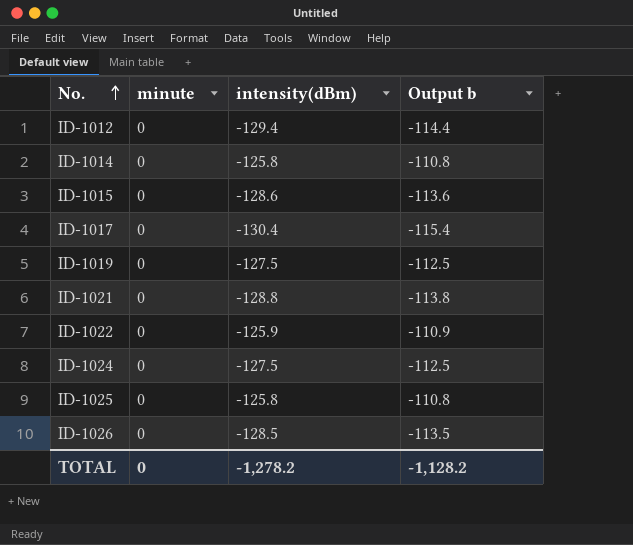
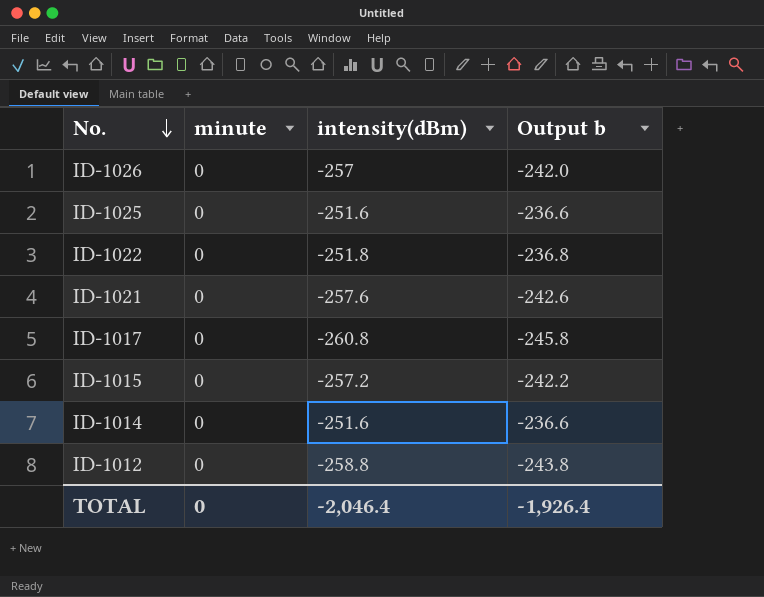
row order: No. ascending -> No. descending
row ID-1019: 0 | -127.5 | -112.5 -> none
row ID-1024: 0 | -127.5 | -112.5 -> none
ID-1026 | intensity(dBm): -128.5 -> -257
ID-1026 | Output b: -113.5 -> -242.0
ID-1025 | intensity(dBm): -125.8 -> -251.6
ID-1025 | Output b: -110.8 -> -236.6
ID-1022 | intensity(dBm): -125.9 -> -251.8
ID-1022 | Output b: -110.9 -> -236.8
ID-1021 | intensity(dBm): -128.8 -> -257.6
ID-1021 | Output b: -113.8 -> -242.6
ID-1017 | intensity(dBm): -130.4 -> -260.8
ID-1017 | Output b: -115.4 -> -245.8
ID-1015 | intensity(dBm): -128.6 -> -257.2
ID-1015 | Output b: -113.6 -> -242.2
ID-1014 | intensity(dBm): -125.8 -> -251.6
ID-1014 | Output b: -110.8 -> -236.6
ID-1012 | intensity(dBm): -129.4 -> -258.8
ID-1012 | Output b: -114.4 -> -243.8
TOTAL | intensity(dBm): -1,278.2 -> -2,046.4
TOTAL | Output b: -1,128.2 -> -1,926.4

